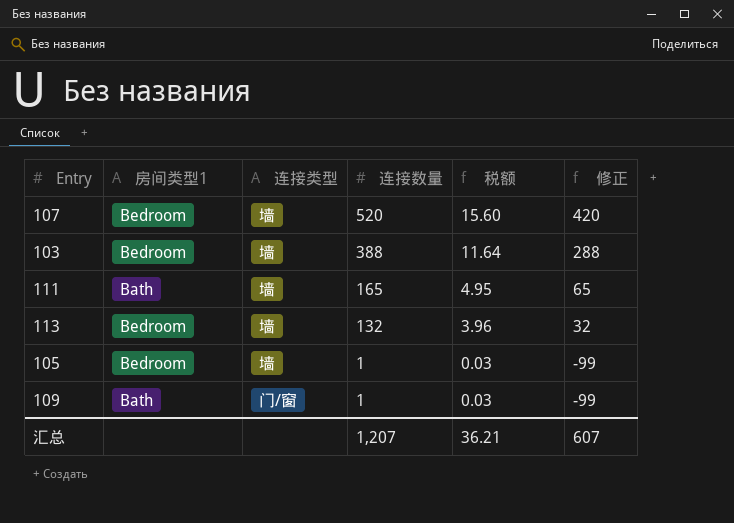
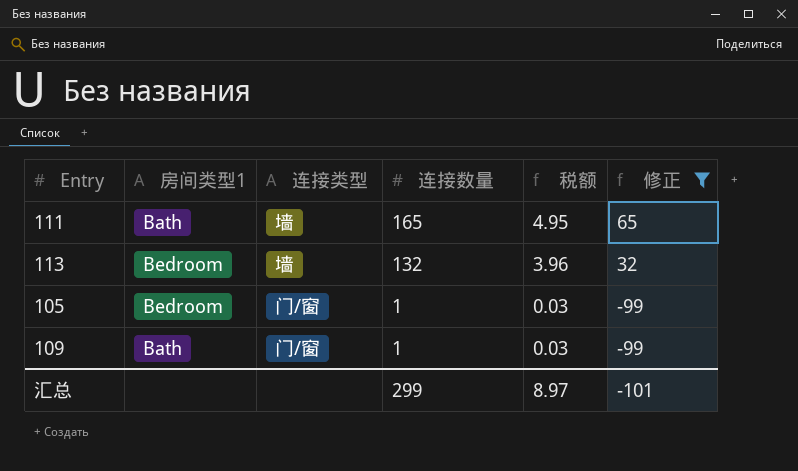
filter: none -> 修正 <= 65
105 | 连接类型: 墙 -> 门/窗
汇总 | 连接数量: 1,207 -> 299
汇总 | 税额: 36.21 -> 8.97
汇总 | 修正: 607 -> -101

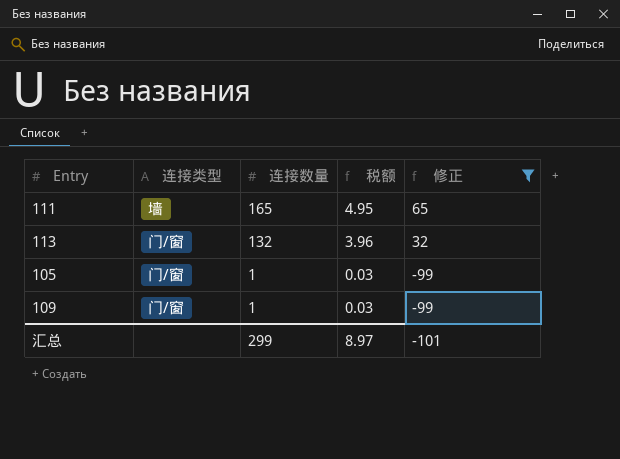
column 房间类型1 | position: 2 -> none
113 | 连接类型: 墙 -> 门/窗

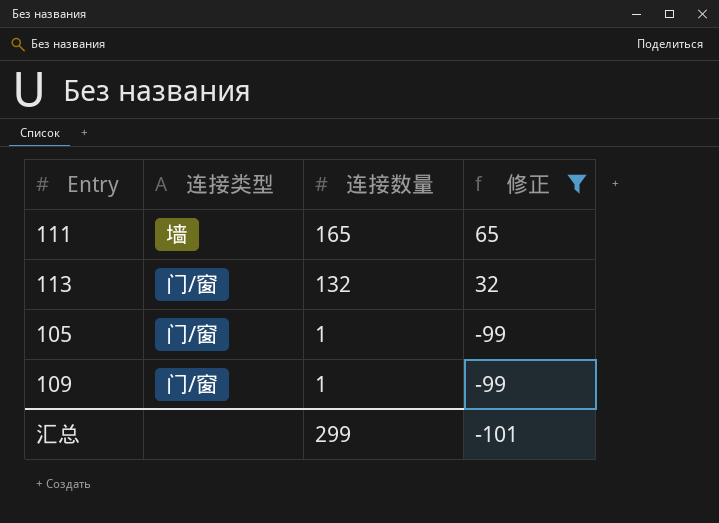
column 税额 | formula: [连接数量] * 0.03 -> none

